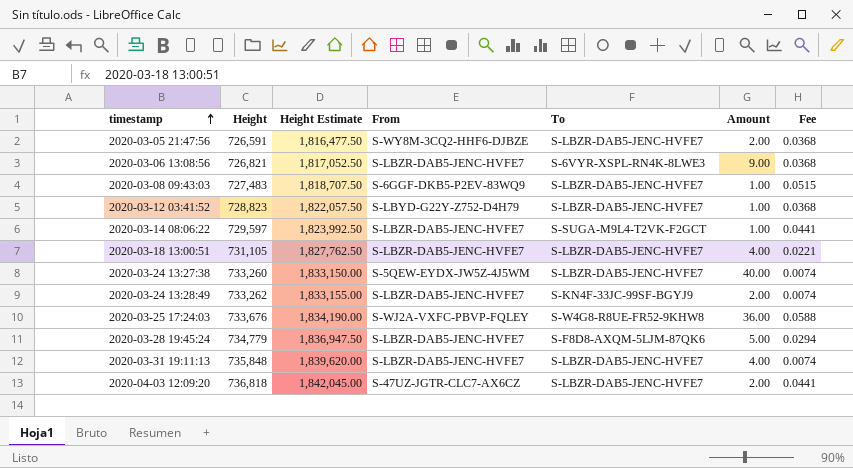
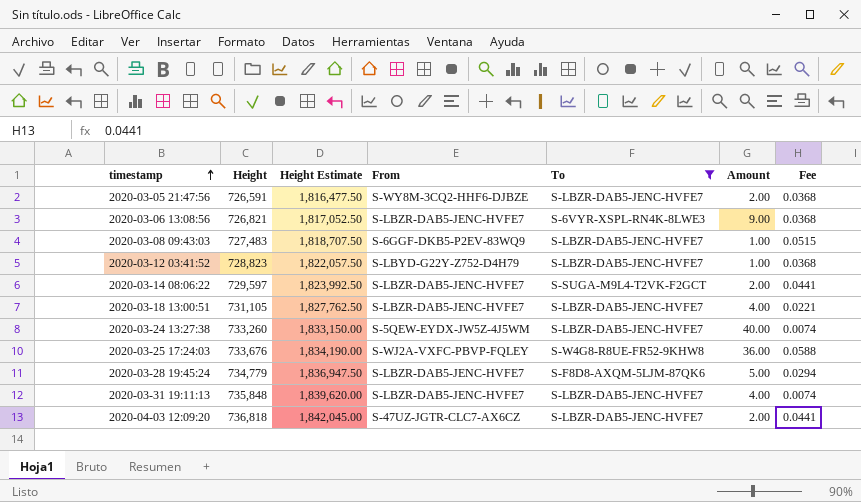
filter: none -> To != S-KN4F-33JC-99SF-BGYJ9
2020-03-14 08:06:22 | Amount: 1.00 -> 2.00

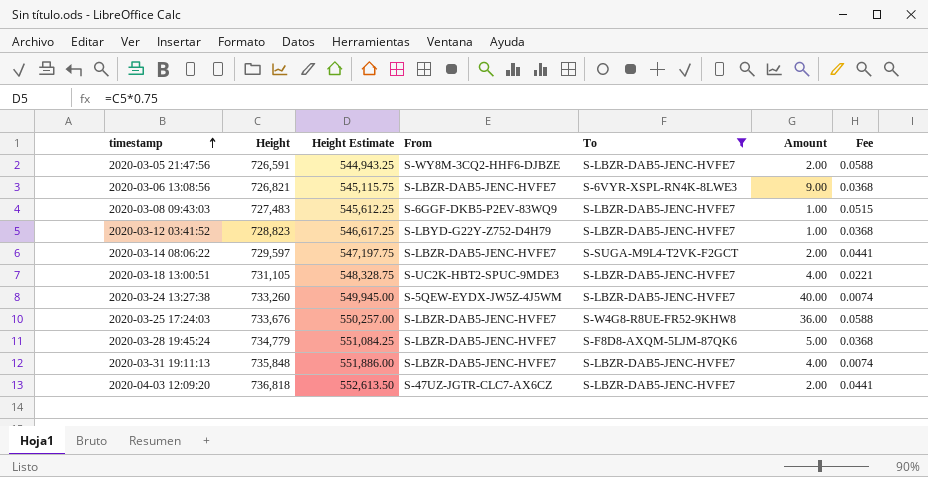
column Height Estimate | formula: [Height] * 2.5 -> [Height] * 0.75
2020-03-05 21:47:56 | Fee: 0.0368 -> 0.0588
2020-03-18 13:00:51 | From: S-LBZR-DAB5-JENC-HVFE7 -> S-UC2K-HBT2-SPUC-9MDE3
2020-03-25 17:24:03 | From: S-WJ2A-VXFC-PBVP-FQLEY -> S-LBZR-DAB5-JENC-HVFE7
2020-03-28 19:45:24 | Fee: 0.0294 -> 0.0368

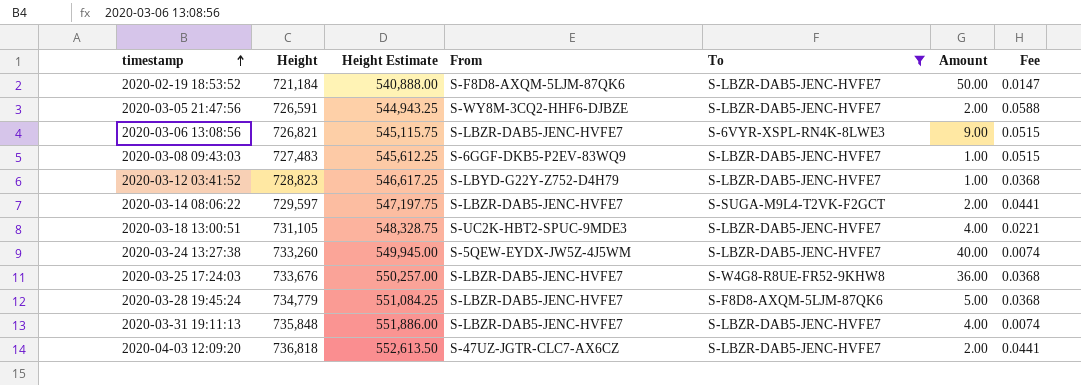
row 2020-02-19 18:53:52: none -> 721,184 | 540,888.00 | S-F8D8-AXQM-5LJM-87QK6 | S-LBZR-DAB5-JENC-HVFE7 | 50.00 | 0.0147
2020-03-06 13:08:56 | Fee: 0.0368 -> 0.0515
2020-03-25 17:24:03 | Fee: 0.0588 -> 0.0368

